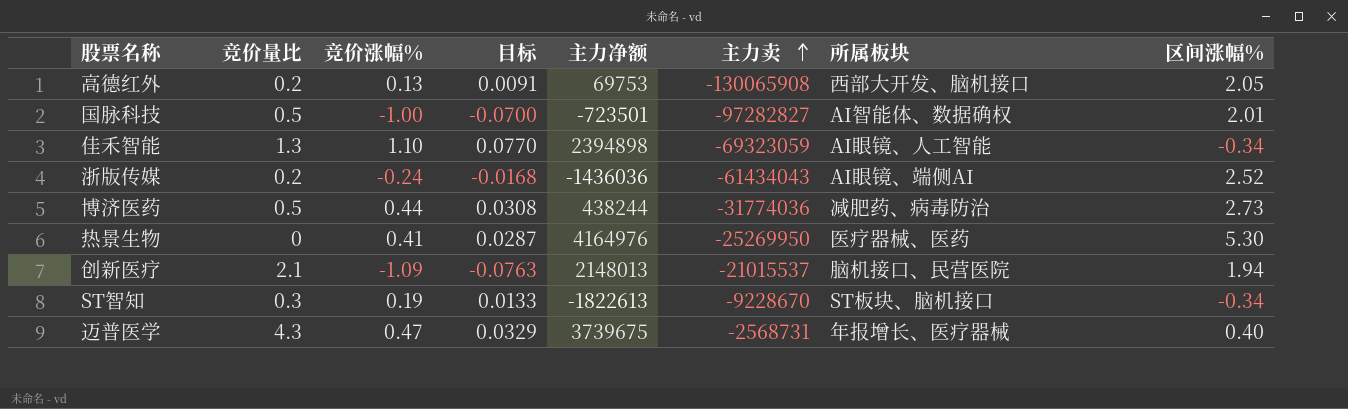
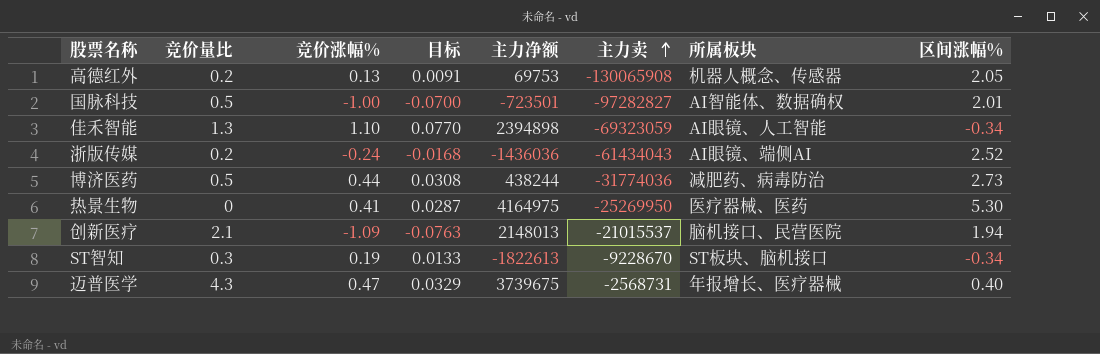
高德红外 | 所属板块: 西部大开发、脑机接口 -> 机器人概念、传感器
热景生物 | 主力净额: 4164976 -> 4164975

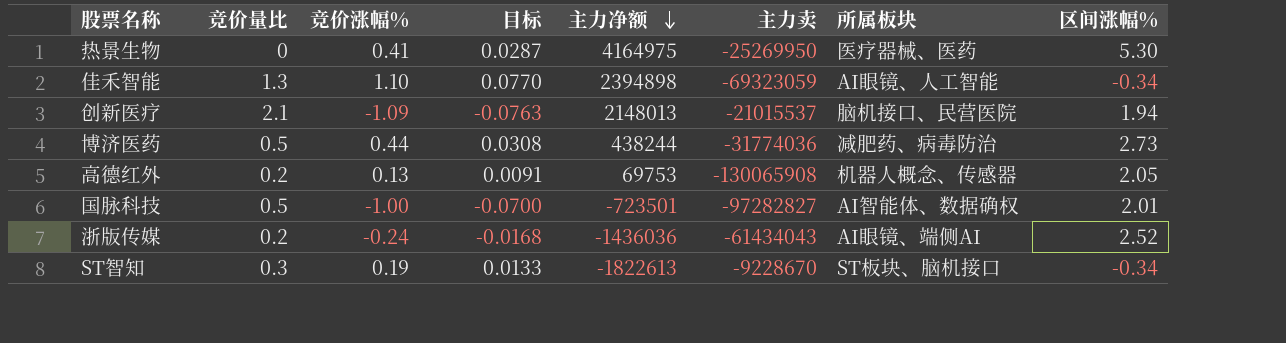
row order: 主力卖 ascending -> 主力净额 descending
row 迈普医学: 4.3 | 0.47 | 0.0329 | 3739675 | -2568731 | 年报增长、医疗器械 | 0.40 -> none

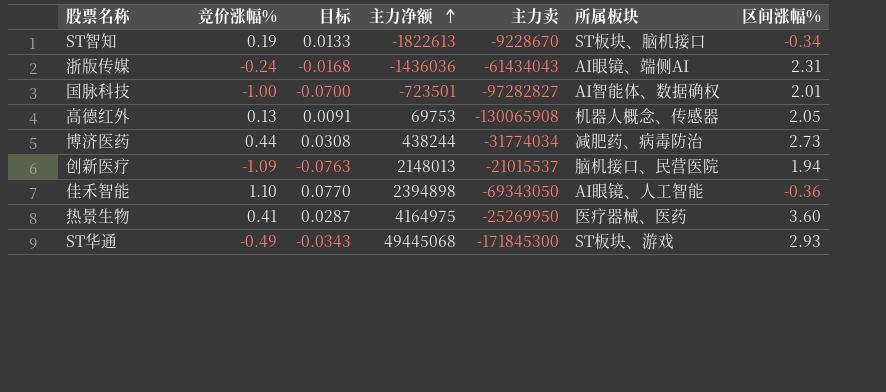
row order: 主力净额 descending -> 主力净额 ascending
column 竞价量比 | position: 2 -> none
浙版传媒 | 区间涨幅%: 2.52 -> 2.31
博济医药 | 主力卖: -31774036 -> -31774034
佳禾智能 | 主力卖: -69323059 -> -69343050
佳禾智能 | 区间涨幅%: -0.34 -> -0.36
热景生物 | 区间涨幅%: 5.30 -> 3.60
row ST华通: none -> -0.49 | -0.0343 | 49445068 | -171845300 | ST板块、游戏 | 2.93

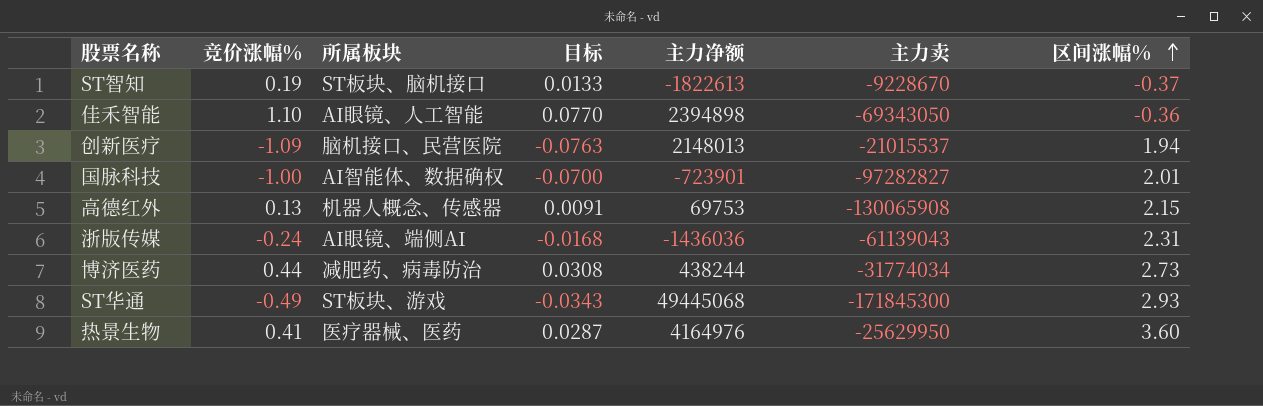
row order: 主力净额 ascending -> 区间涨幅% ascending
column 所属板块 | position: 6 -> 3
ST智知 | 区间涨幅%: -0.34 -> -0.37
国脉科技 | 主力净额: -723501 -> -723901
高德红外 | 区间涨幅%: 2.05 -> 2.15
浙版传媒 | 主力卖: -61434043 -> -61139043
热景生物 | 主力净额: 4164975 -> 4164976
热景生物 | 主力卖: -25269950 -> -25629950

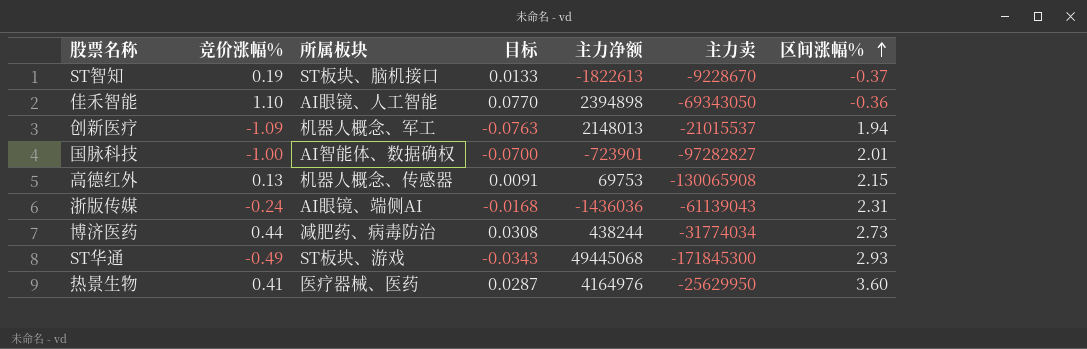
创新医疗 | 所属板块: 脑机接口、民营医院 -> 机器人概念、军工

